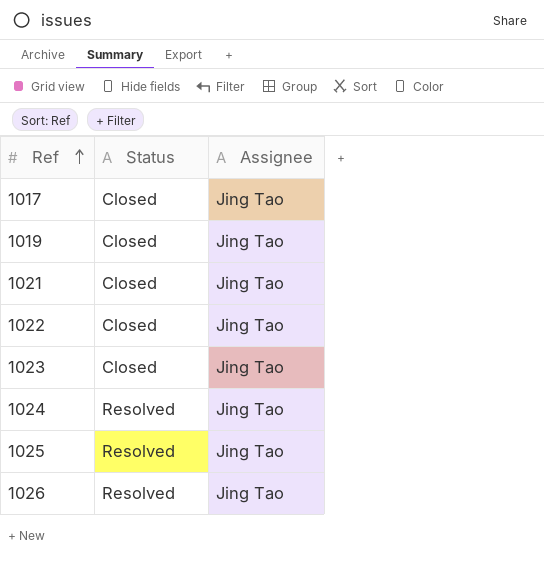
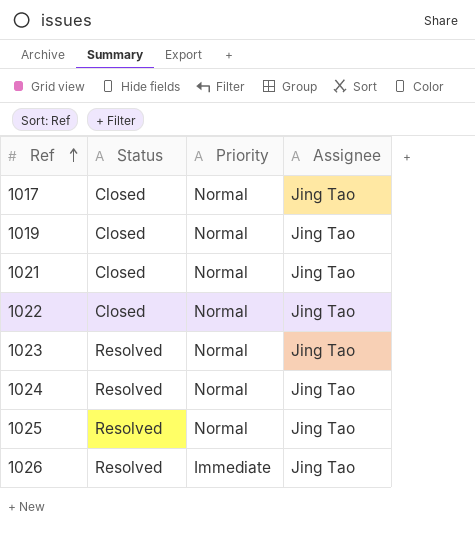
column Priority | position: none -> 3
1023 | Status: Closed -> Resolved

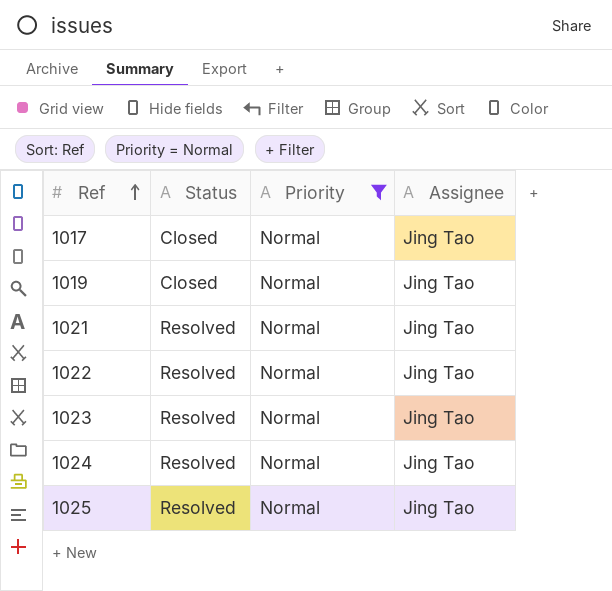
filter: none -> Priority = Normal
1021 | Status: Closed -> Resolved
1022 | Status: Closed -> Resolved

